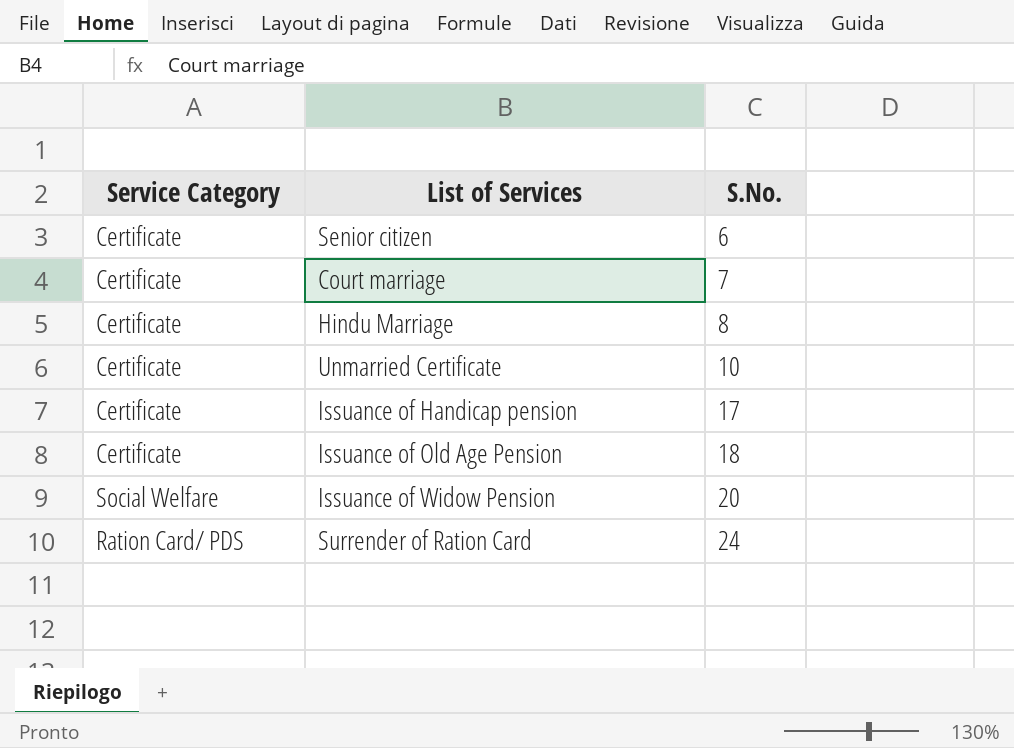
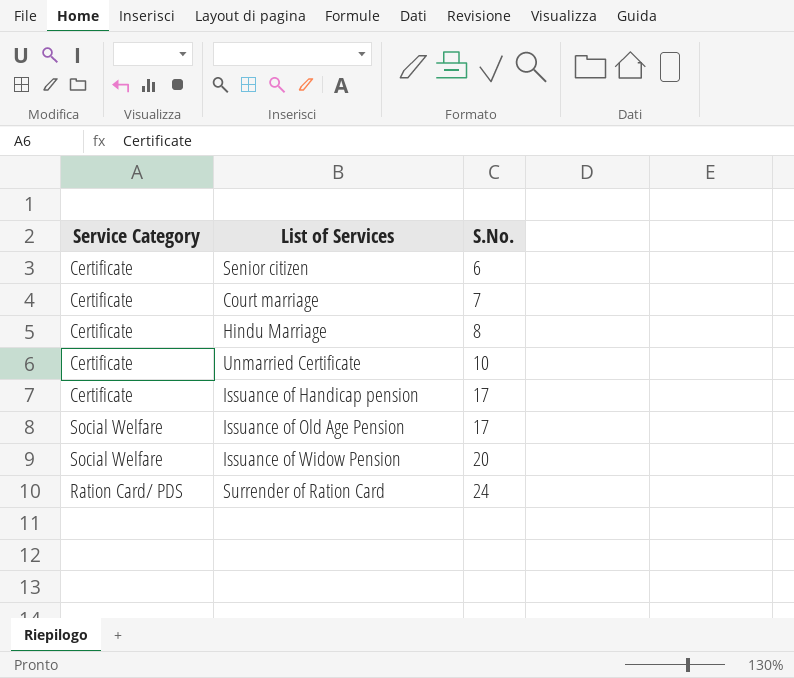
Issuance of Old Age Pension | Service Category: Certificate -> Social Welfare
Issuance of Old Age Pension | S.No.: 18 -> 17

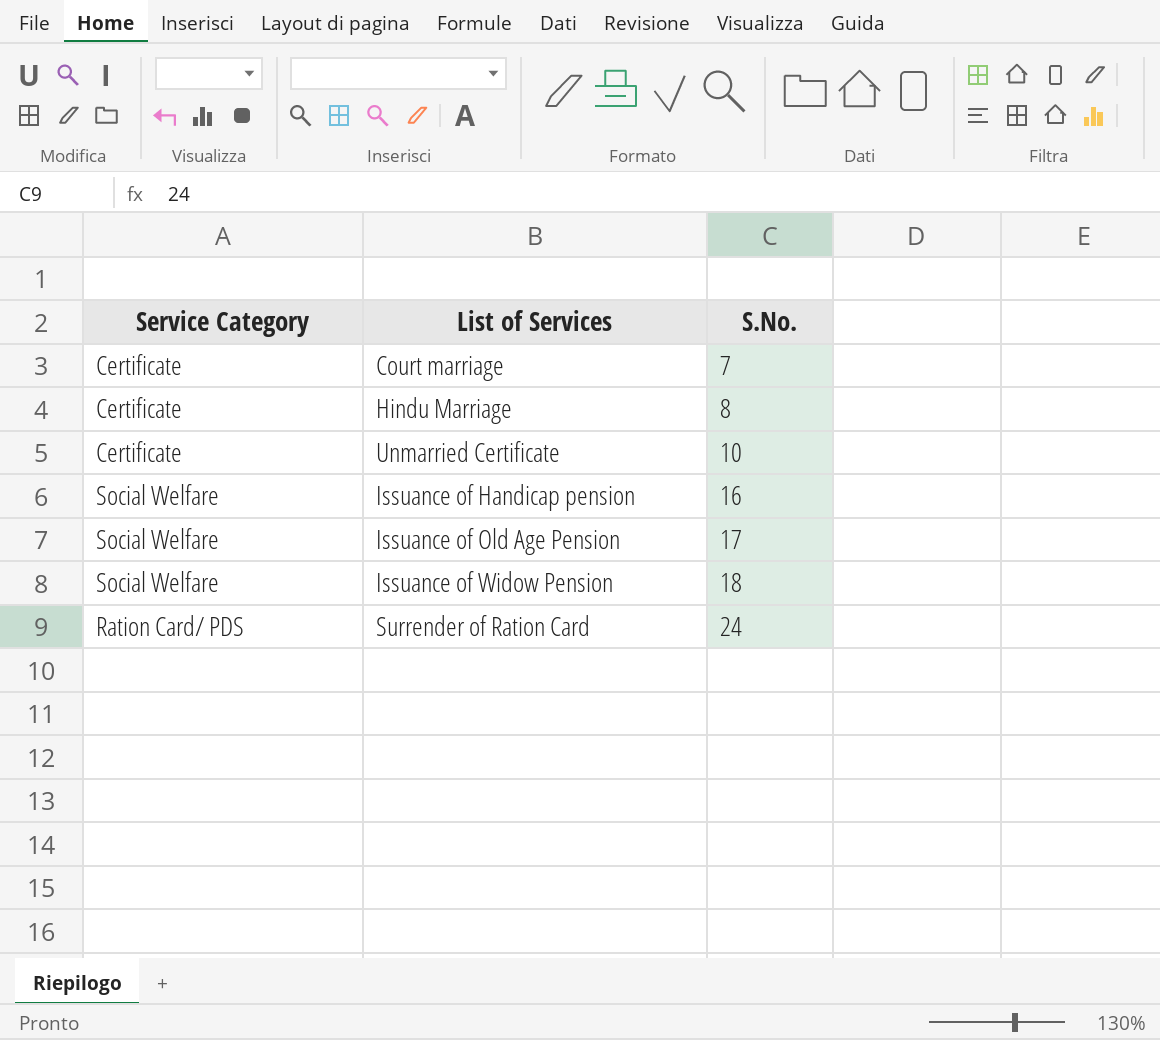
row Senior citizen: Certificate | 6 -> none
Issuance of Handicap pension | Service Category: Certificate -> Social Welfare
Issuance of Handicap pension | S.No.: 17 -> 16
Issuance of Widow Pension | S.No.: 20 -> 18

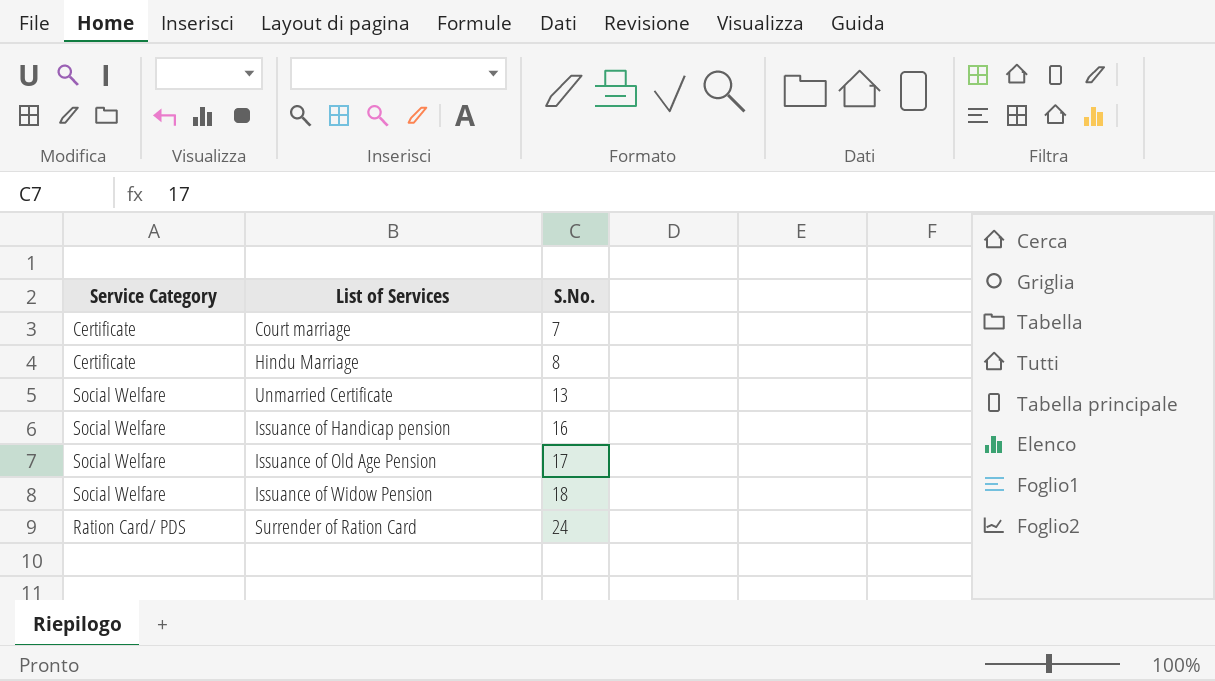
Unmarried Certificate | Service Category: Certificate -> Social Welfare
Unmarried Certificate | S.No.: 10 -> 13

